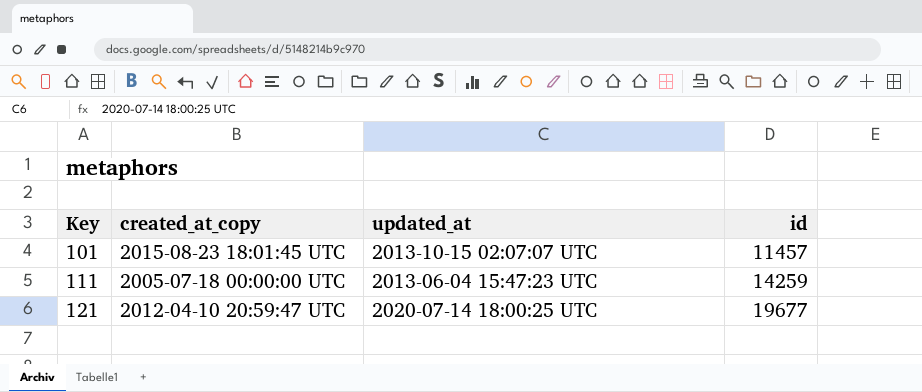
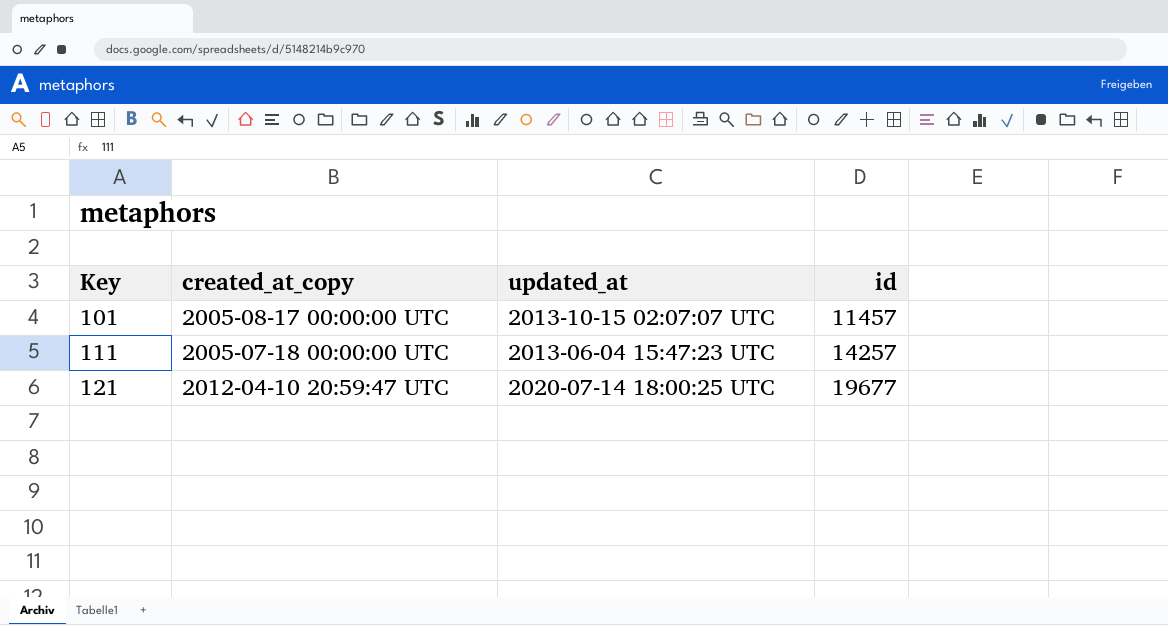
101 | created_at_copy: 2015-08-23 18:01:45 UTC -> 2005-08-17 00:00:00 UTC
111 | id: 14259 -> 14257

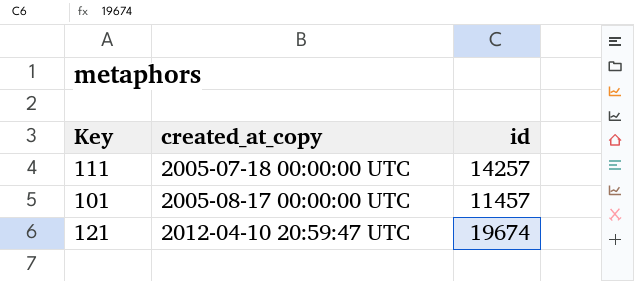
row order: Key ascending -> created_at_copy ascending
column updated_at | position: 3 -> none
121 | id: 19677 -> 19674

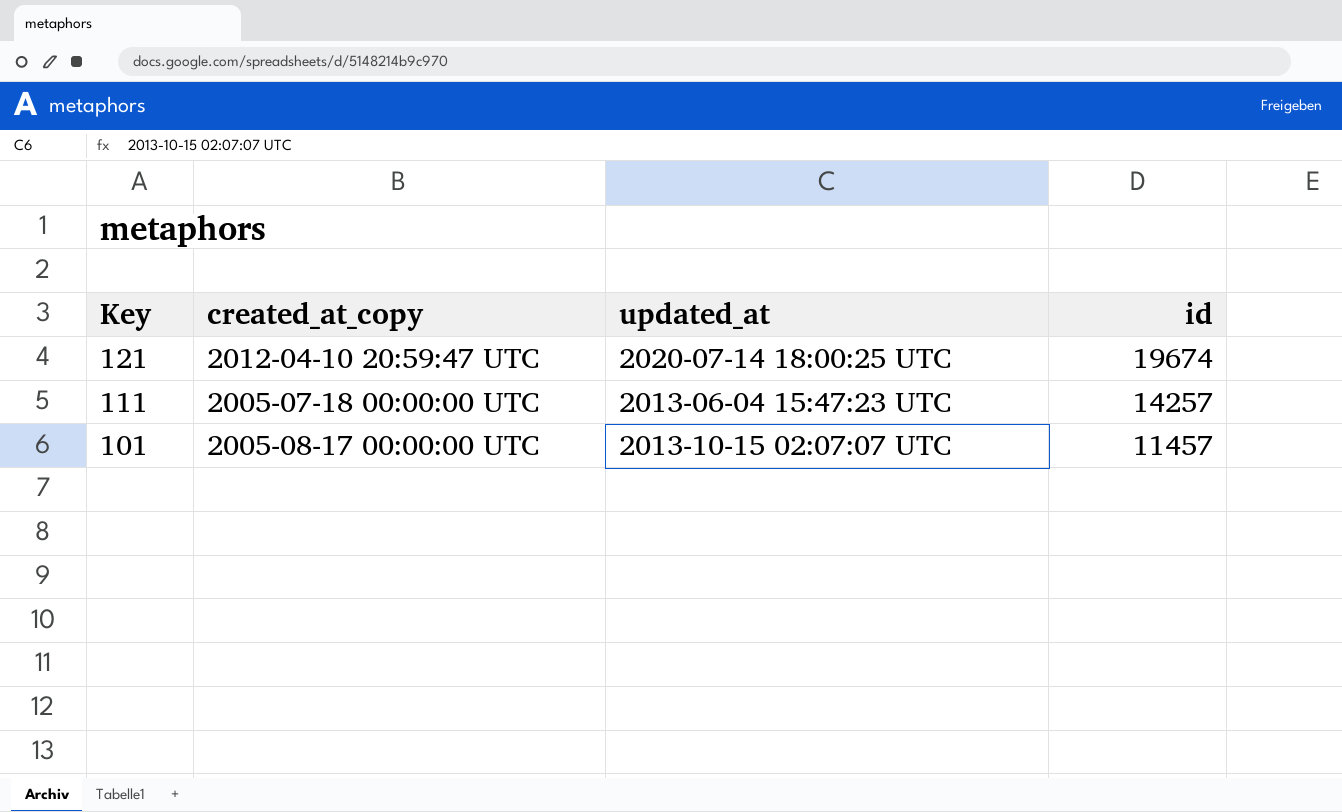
row order: created_at_copy ascending -> Key descending
column updated_at | position: none -> 3

